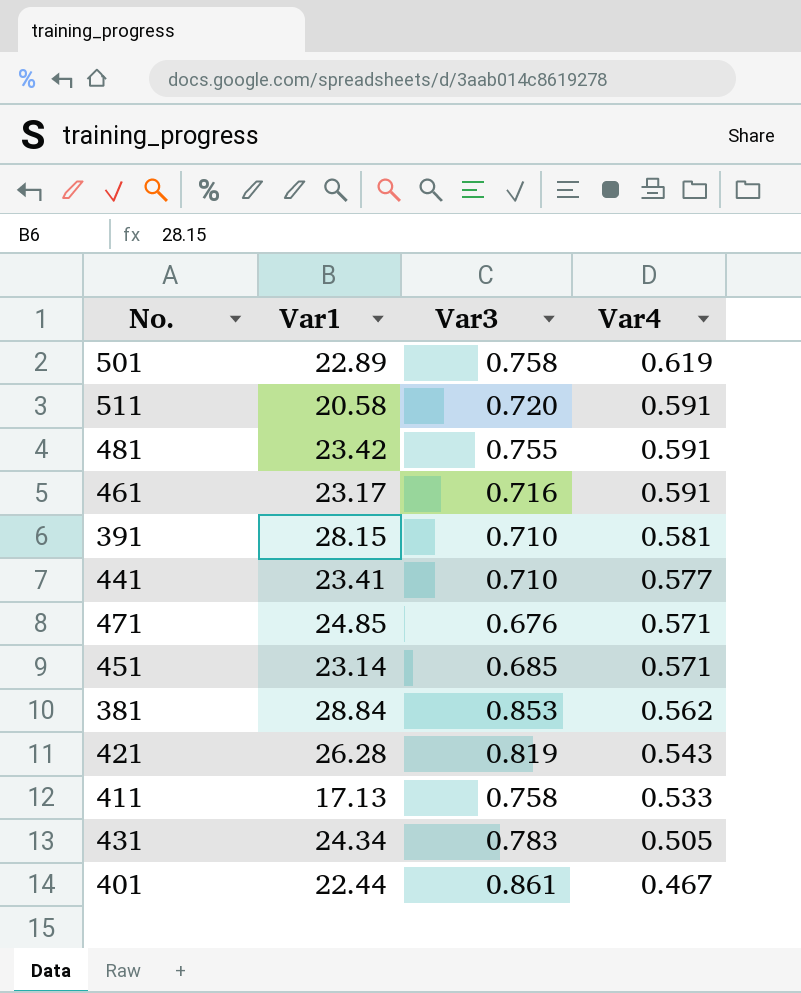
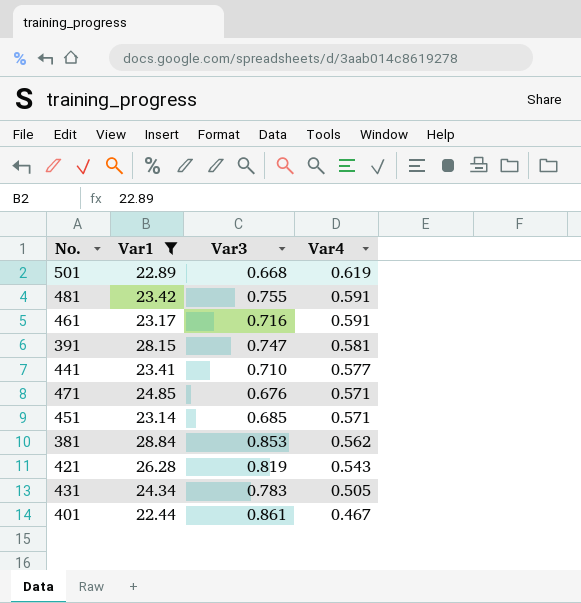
filter: none -> Var1 >= 22.44
501 | Var3: 0.758 -> 0.668
391 | Var3: 0.710 -> 0.747

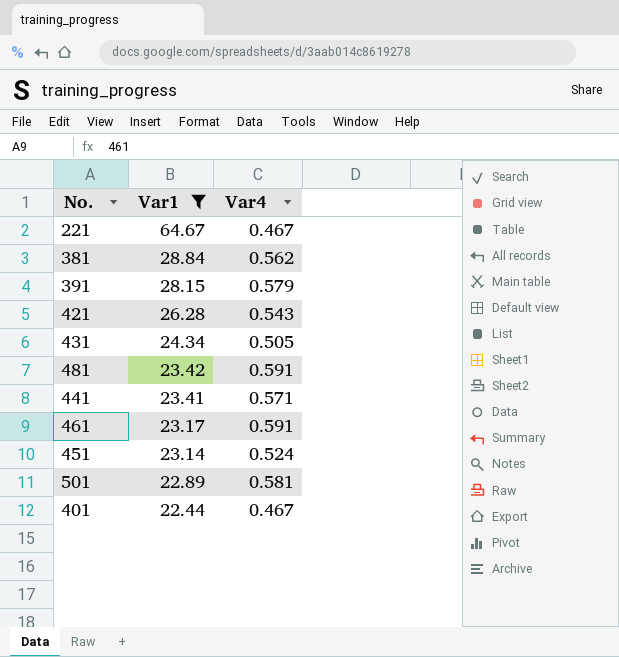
row order: Var4 descending -> Var1 descending
column Var3 | position: 3 -> none
row 471: 24.85 | 0.676 | 0.571 -> none
row 221: none -> 64.67 | 0.467
391 | Var4: 0.581 -> 0.579
441 | Var4: 0.577 -> 0.571
451 | Var4: 0.571 -> 0.524
501 | Var4: 0.619 -> 0.581

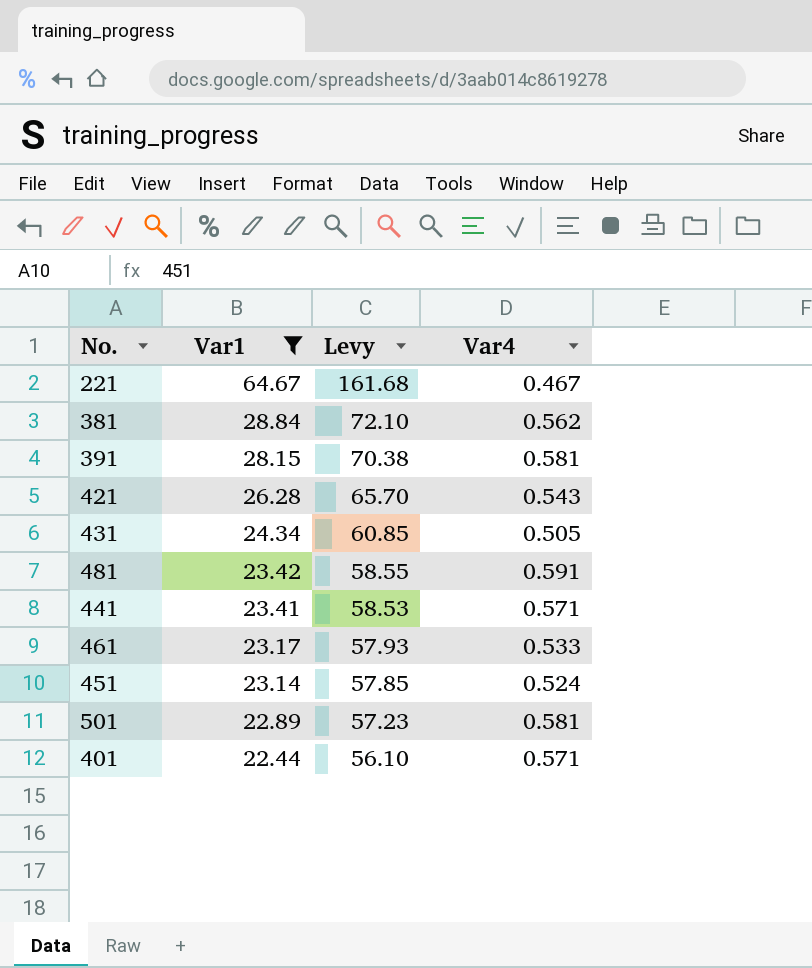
column Levy | formula: none -> [Var1] * 2.5
391 | Var4: 0.579 -> 0.581
461 | Var4: 0.591 -> 0.533
401 | Var4: 0.467 -> 0.571

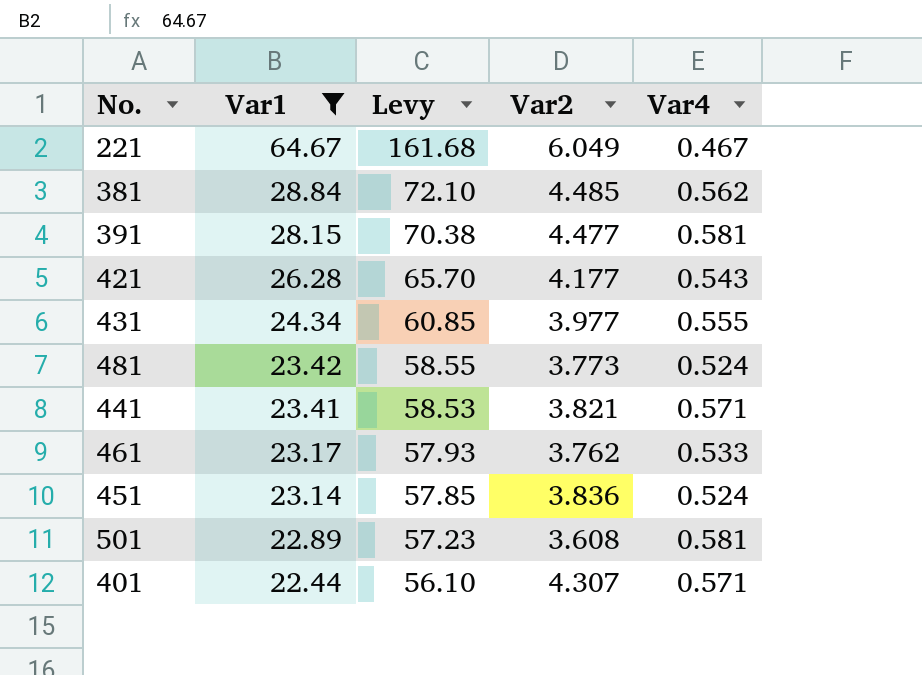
column Var2 | position: none -> 4
431 | Var4: 0.505 -> 0.555
481 | Var4: 0.591 -> 0.524

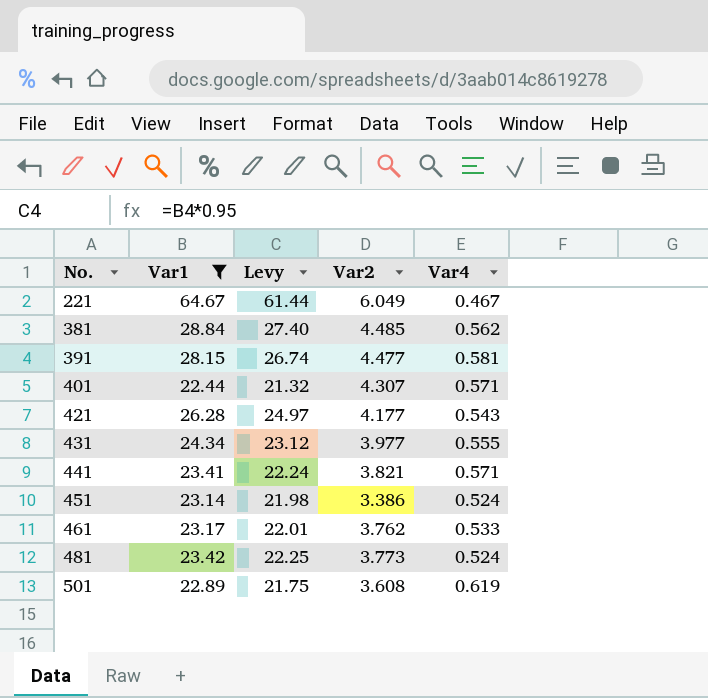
row order: Var1 descending -> No. ascending
column Levy | formula: [Var1] * 2.5 -> [Var1] * 0.95
451 | Var2: 3.836 -> 3.386
501 | Var4: 0.581 -> 0.619

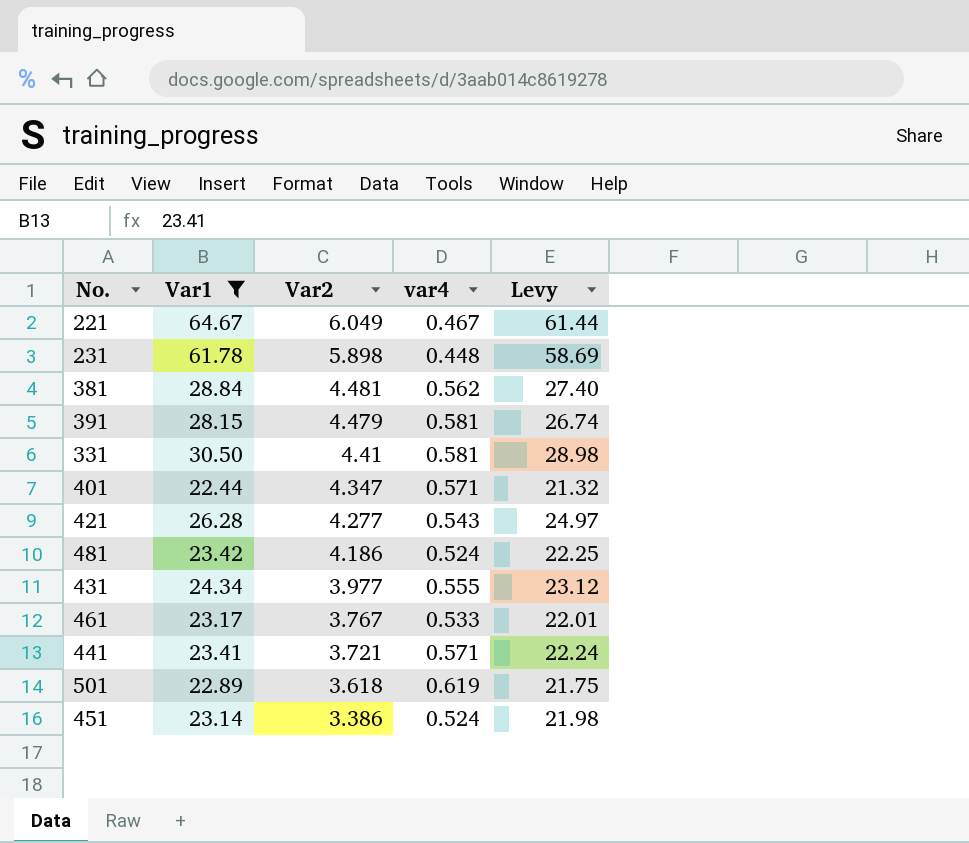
row order: No. ascending -> Var2 descending
column name: Var4 -> var4
column Levy | position: 3 -> 5
row 231: none -> 61.78 | 5.898 | 0.448 | 58.69
381 | Var2: 4.485 -> 4.481
391 | Var2: 4.477 -> 4.479
row 331: none -> 30.50 | 4.41 | 0.581 | 28.98
401 | Var2: 4.307 -> 4.347
421 | Var2: 4.177 -> 4.277
481 | Var2: 3.773 -> 4.186
461 | Var2: 3.762 -> 3.767
441 | Var2: 3.821 -> 3.721
501 | Var2: 3.608 -> 3.618

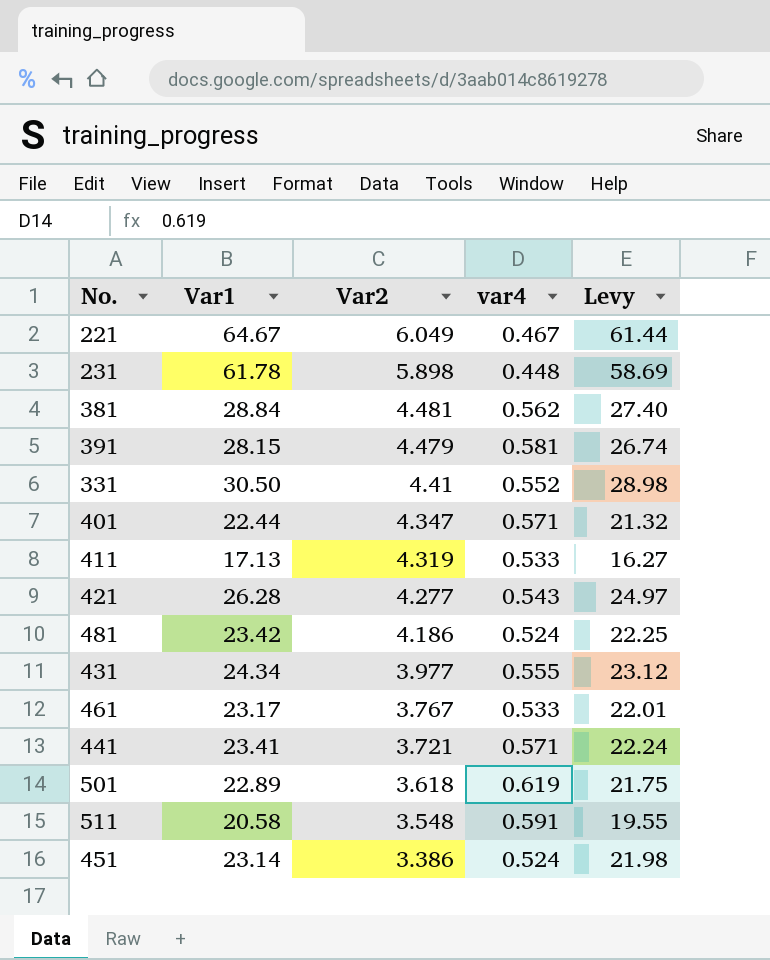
filter: Var1 >= 22.44 -> none
331 | var4: 0.581 -> 0.552

